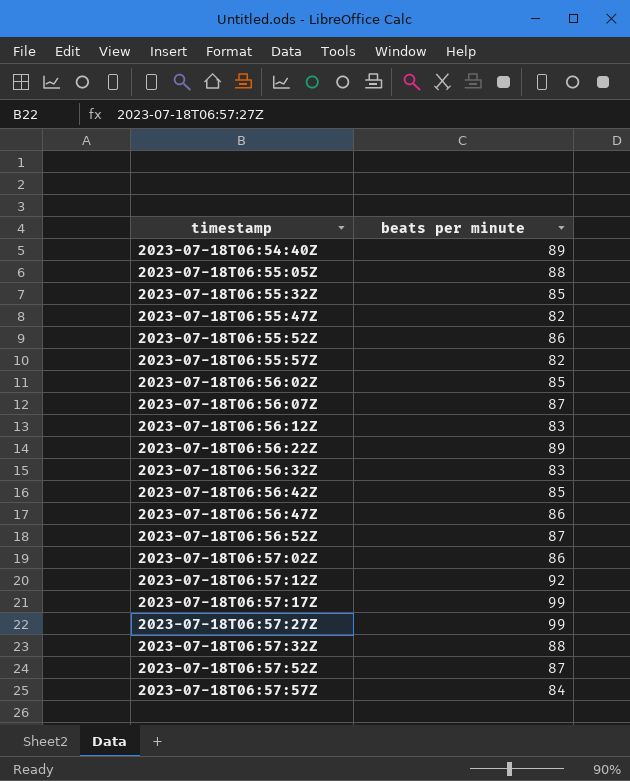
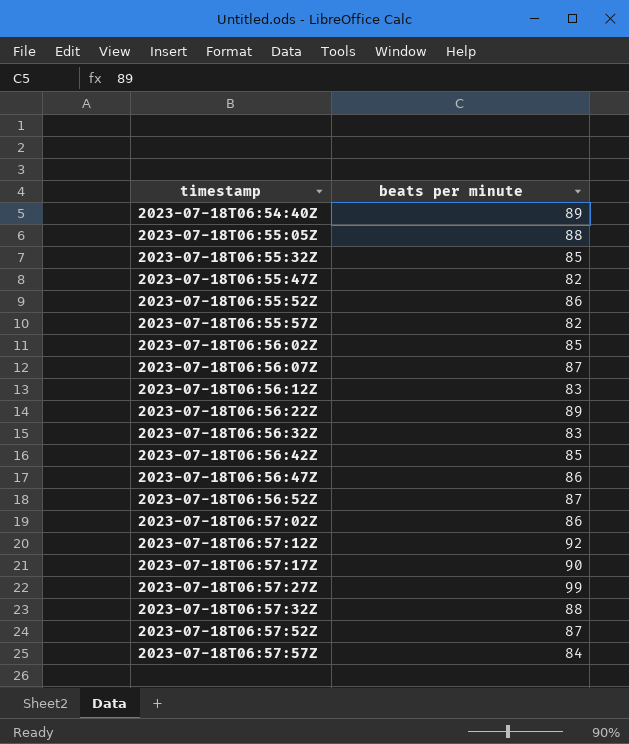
2023-07-18T06:57:17Z | beats per minute: 99 -> 90

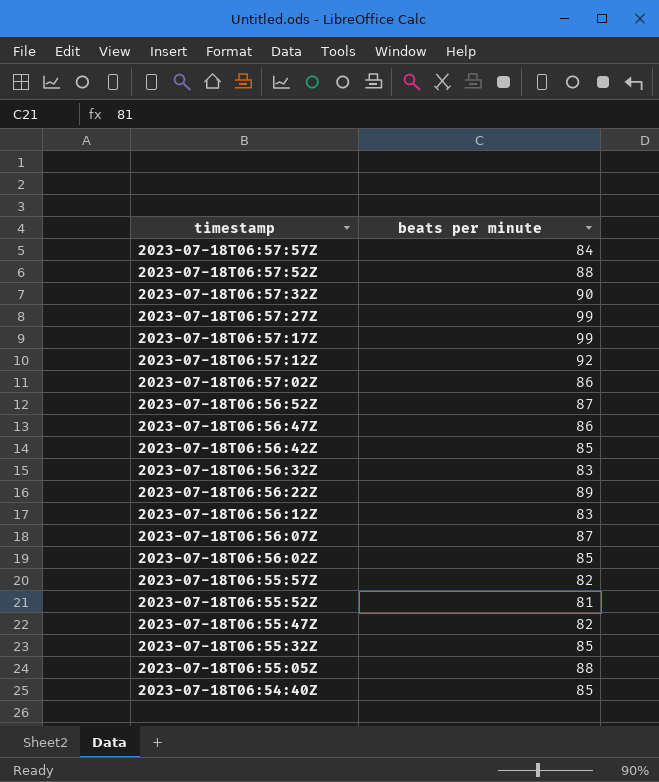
row order: timestamp ascending -> timestamp descending
2023-07-18T06:57:52Z | beats per minute: 87 -> 88
2023-07-18T06:57:32Z | beats per minute: 88 -> 90
2023-07-18T06:57:17Z | beats per minute: 90 -> 99
2023-07-18T06:55:52Z | beats per minute: 86 -> 81
2023-07-18T06:54:40Z | beats per minute: 89 -> 85

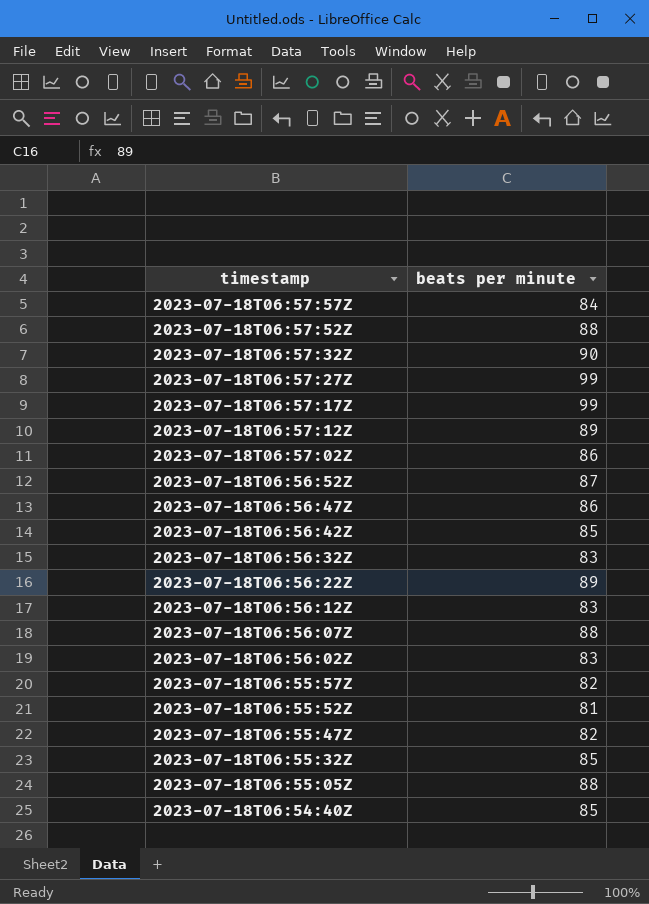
2023-07-18T06:57:12Z | beats per minute: 92 -> 89
2023-07-18T06:56:07Z | beats per minute: 87 -> 88
2023-07-18T06:56:02Z | beats per minute: 85 -> 83

